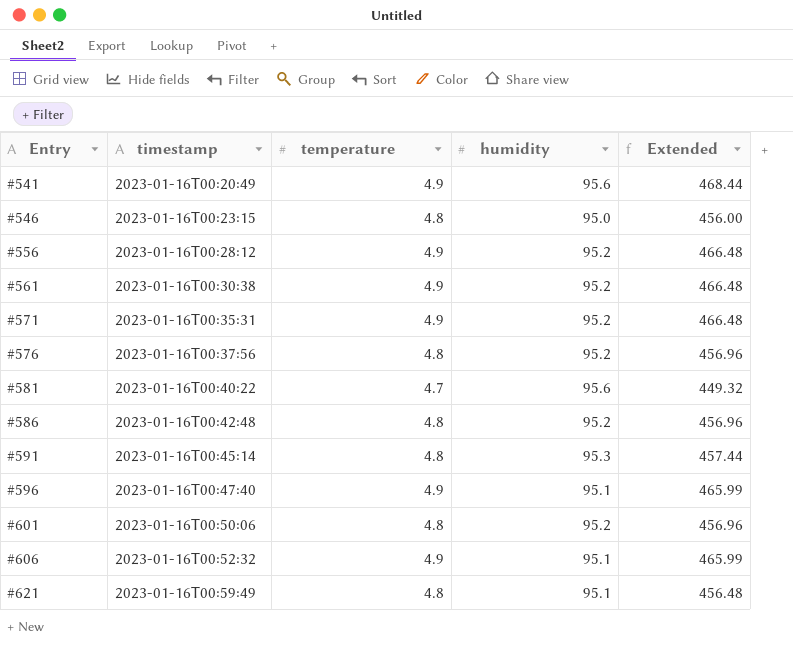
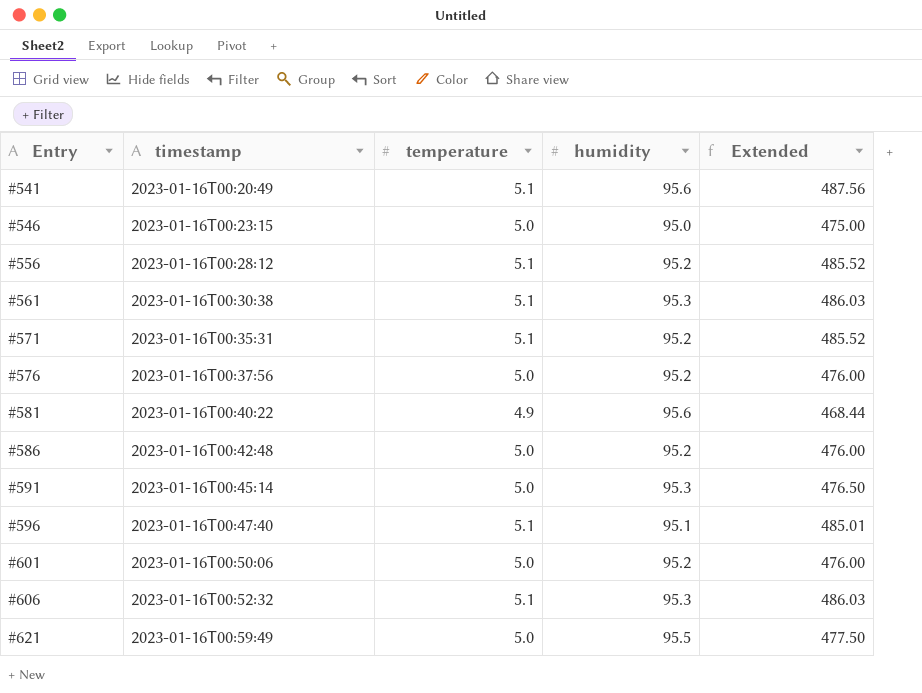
#541 | temperature: 4.9 -> 5.1
#541 | Extended: 468.44 -> 487.56
#546 | temperature: 4.8 -> 5.0
#546 | Extended: 456.00 -> 475.00
#556 | temperature: 4.9 -> 5.1
#556 | Extended: 466.48 -> 485.52
#561 | temperature: 4.9 -> 5.1
#561 | humidity: 95.2 -> 95.3
#561 | Extended: 466.48 -> 486.03
#571 | temperature: 4.9 -> 5.1
#571 | Extended: 466.48 -> 485.52
#576 | temperature: 4.8 -> 5.0
#576 | Extended: 456.96 -> 476.00
#581 | temperature: 4.7 -> 4.9
#581 | Extended: 449.32 -> 468.44
#586 | temperature: 4.8 -> 5.0
#586 | Extended: 456.96 -> 476.00
#591 | temperature: 4.8 -> 5.0
#591 | Extended: 457.44 -> 476.50
#596 | temperature: 4.9 -> 5.1
#596 | Extended: 465.99 -> 485.01
#601 | temperature: 4.8 -> 5.0
#601 | Extended: 456.96 -> 476.00
#606 | temperature: 4.9 -> 5.1
#606 | humidity: 95.1 -> 95.3
#606 | Extended: 465.99 -> 486.03
#621 | temperature: 4.8 -> 5.0
#621 | humidity: 95.1 -> 95.5
#621 | Extended: 456.48 -> 477.50

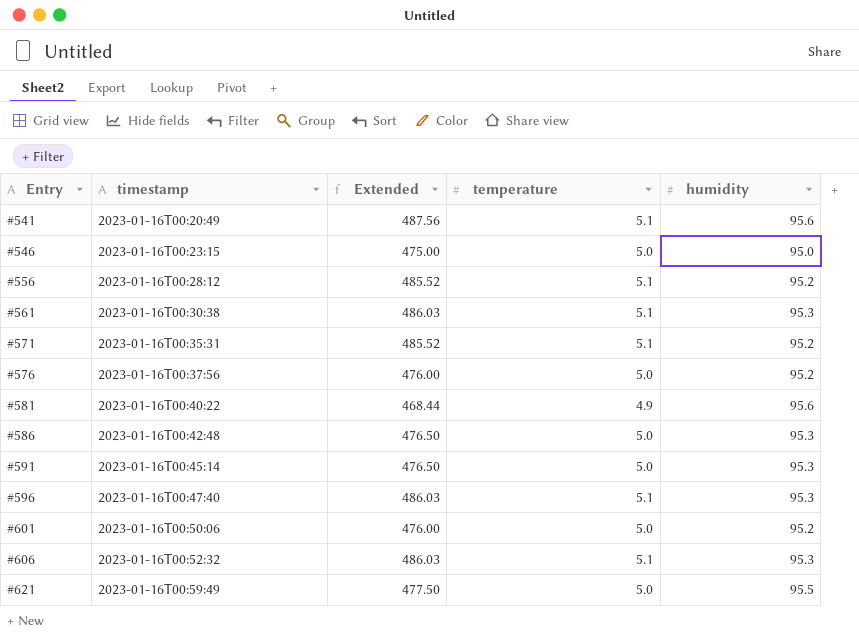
column Extended | position: 5 -> 3
#586 | Extended: 476.00 -> 476.50
#586 | humidity: 95.2 -> 95.3
#596 | Extended: 485.01 -> 486.03
#596 | humidity: 95.1 -> 95.3

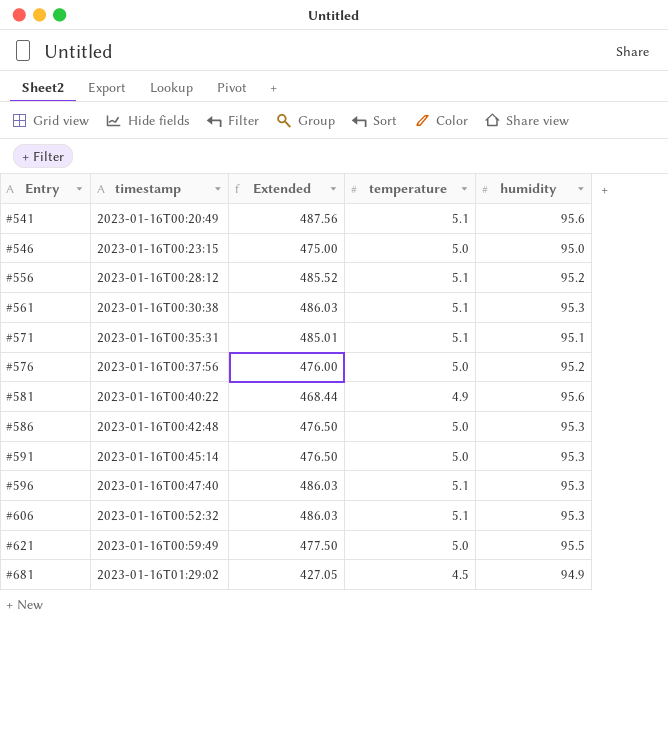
row #601: 2023-01-16T00:50:06 | 476.00 | 5.0 | 95.2 -> none
#571 | Extended: 485.52 -> 485.01
#571 | humidity: 95.2 -> 95.1
row #681: none -> 2023-01-16T01:29:02 | 427.05 | 4.5 | 94.9

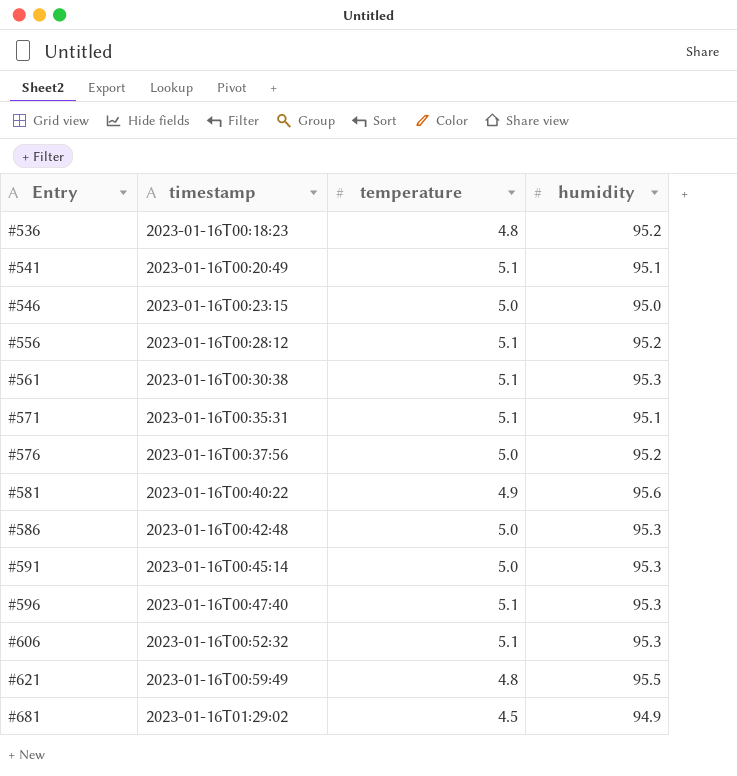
column Extended | formula: [temperature] * [humidity] -> none
row #536: none -> 2023-01-16T00:18:23 | 4.8 | 95.2
#541 | humidity: 95.6 -> 95.1
#621 | temperature: 5.0 -> 4.8

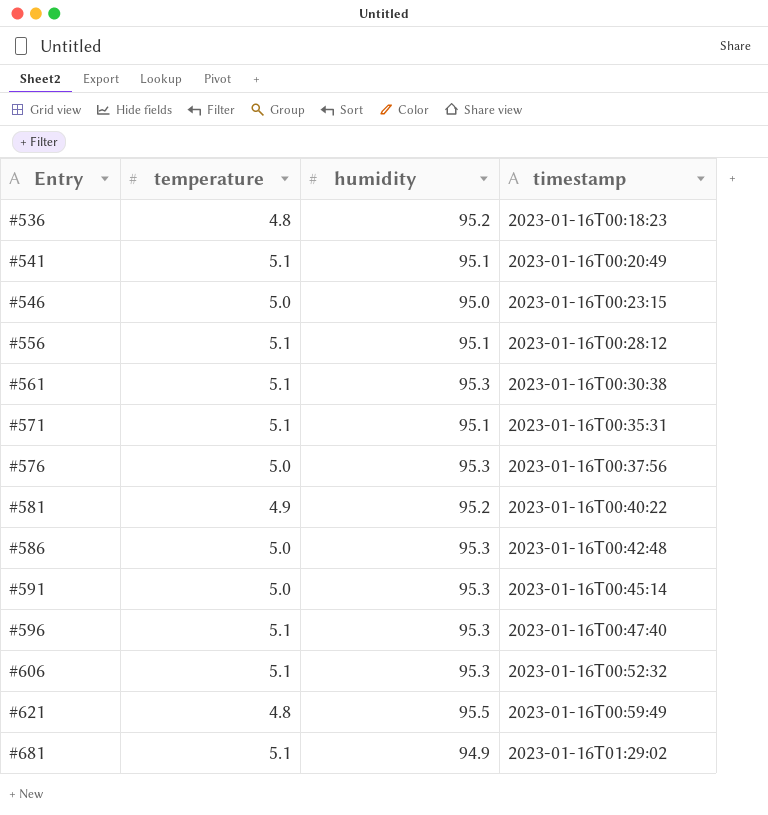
column timestamp | position: 2 -> 4
#556 | humidity: 95.2 -> 95.1
#576 | humidity: 95.2 -> 95.3
#581 | humidity: 95.6 -> 95.2
#681 | temperature: 4.5 -> 5.1

